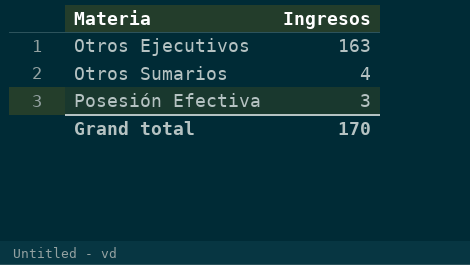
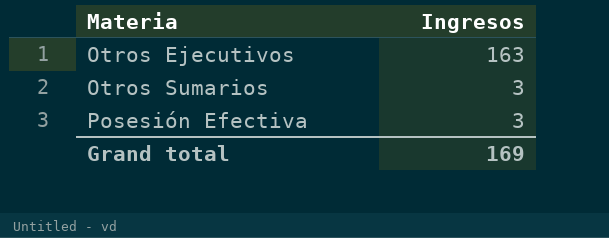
Otros Sumarios | Ingresos: 4 -> 3
Grand total | Ingresos: 170 -> 169

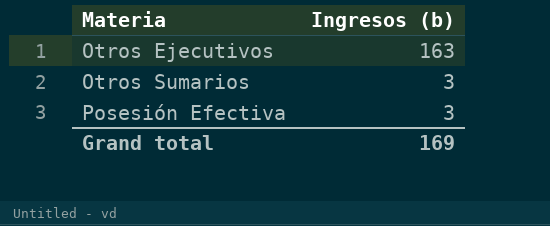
column name: Ingresos -> Ingresos (b)

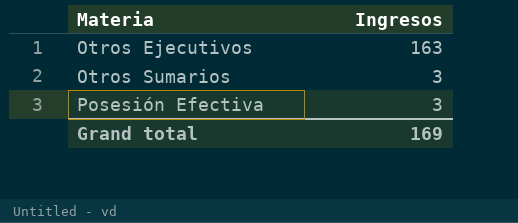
column name: Ingresos (b) -> Ingresos

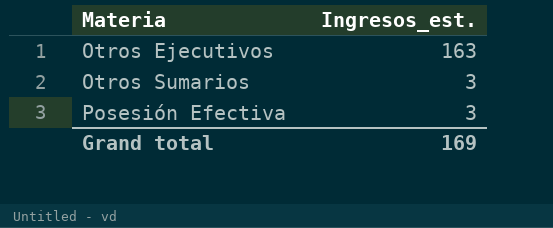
column name: Ingresos -> Ingresos_est.

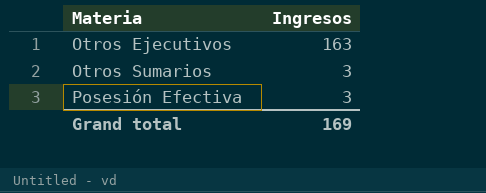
column name: Ingresos_est. -> Ingresos

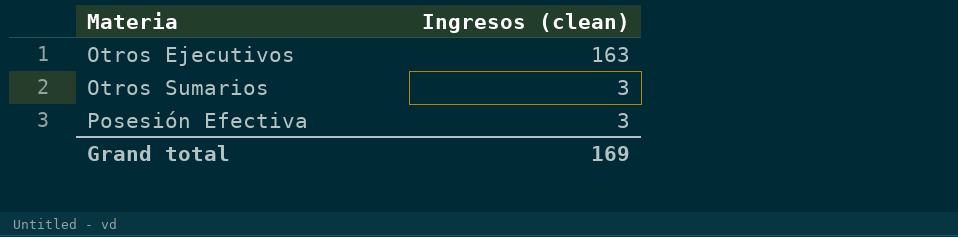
column name: Ingresos -> Ingresos (clean)

